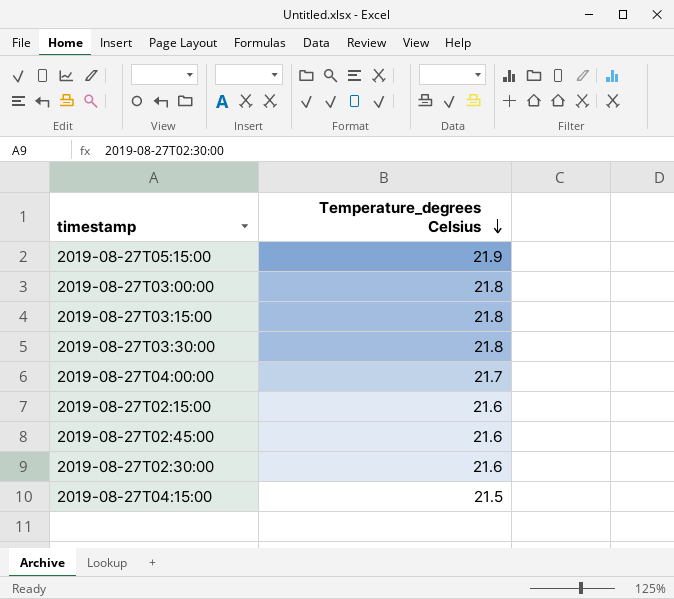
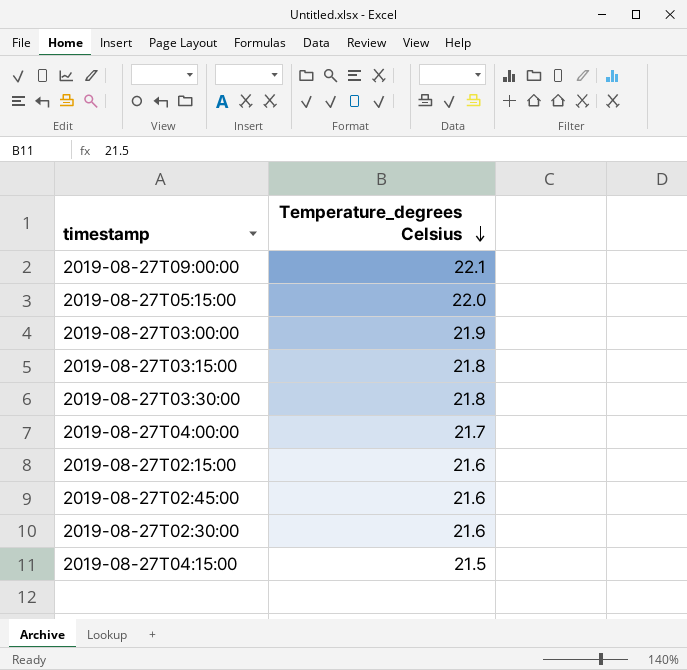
row 2019-08-27T09:00:00: none -> 22.1
2019-08-27T05:15:00 | Temperature_degrees Celsius: 21.9 -> 22.0
2019-08-27T03:00:00 | Temperature_degrees Celsius: 21.8 -> 21.9

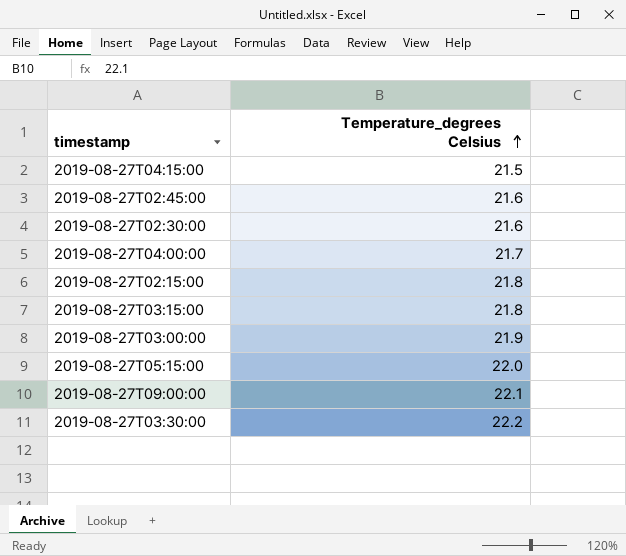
row order: Temperature_degrees Celsius descending -> Temperature_degrees Celsius ascending
2019-08-27T02:15:00 | Temperature_degrees Celsius: 21.6 -> 21.8
2019-08-27T03:30:00 | Temperature_degrees Celsius: 21.8 -> 22.2

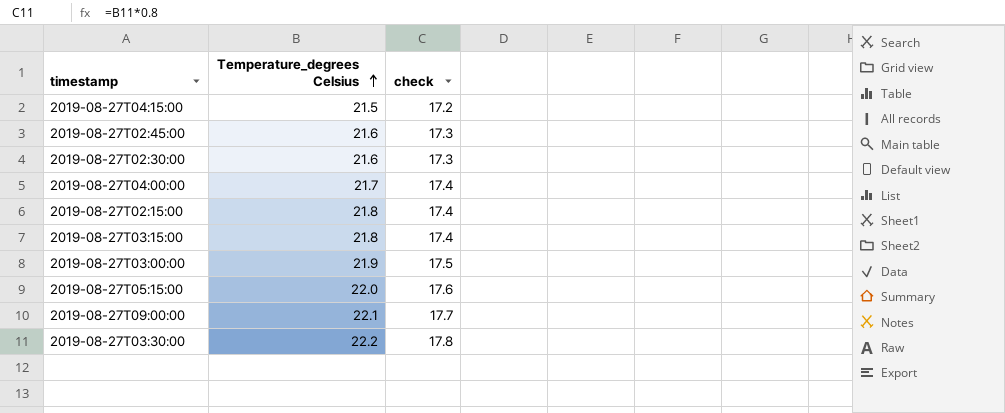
column check | formula: none -> [Temperature_degrees Celsius] * 0.8

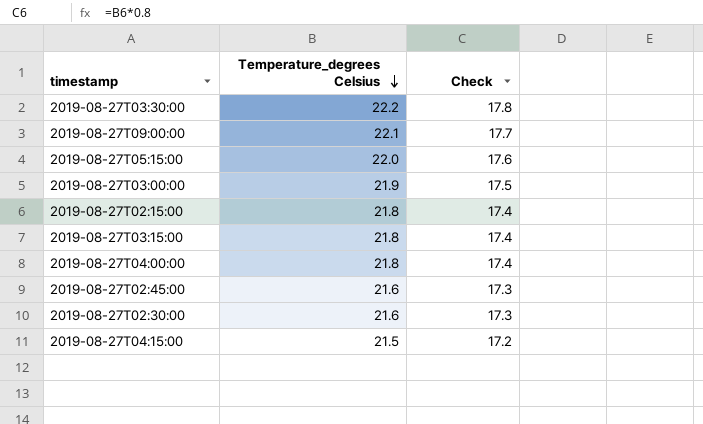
row order: Temperature_degrees Celsius ascending -> Temperature_degrees Celsius descending
column name: check -> Check
2019-08-27T04:00:00 | Temperature_degrees Celsius: 21.7 -> 21.8

